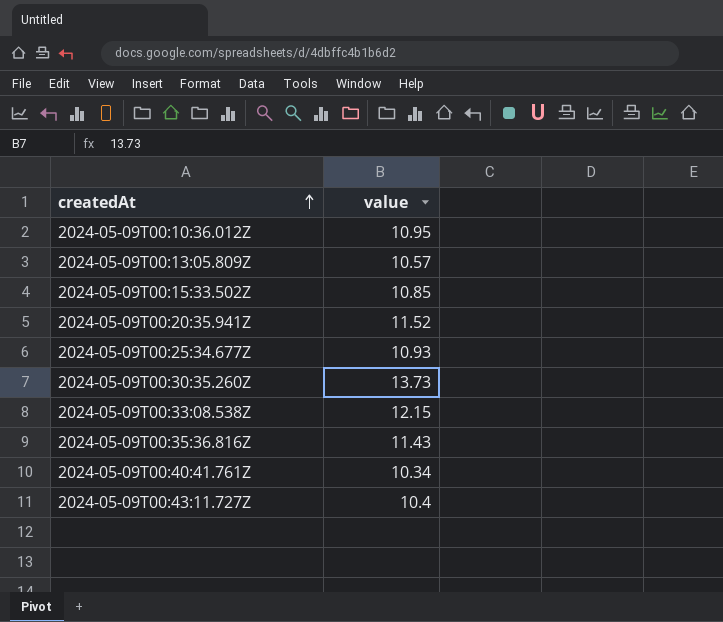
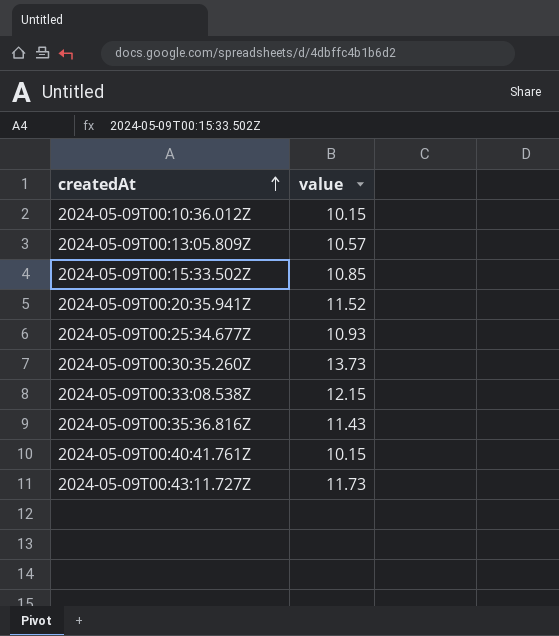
2024-05-09T00:10:36.012Z | value: 10.95 -> 10.15
2024-05-09T00:40:41.761Z | value: 10.34 -> 10.15
2024-05-09T00:43:11.727Z | value: 10.4 -> 11.73

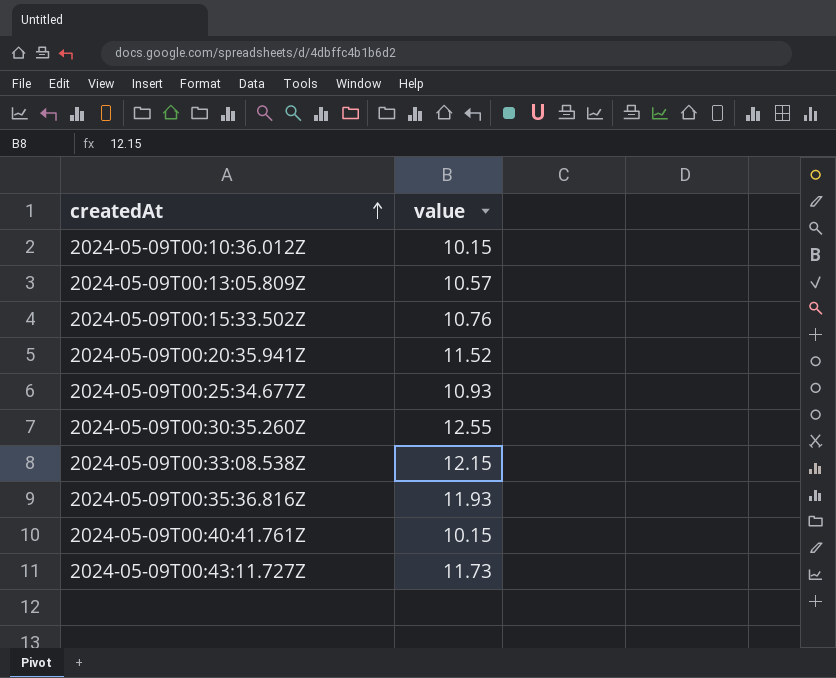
2024-05-09T00:15:33.502Z | value: 10.85 -> 10.76
2024-05-09T00:30:35.260Z | value: 13.73 -> 12.55
2024-05-09T00:35:36.816Z | value: 11.43 -> 11.93

